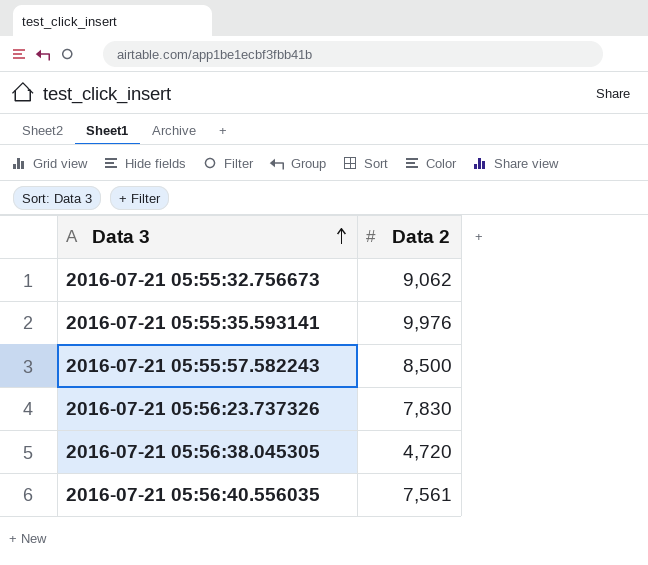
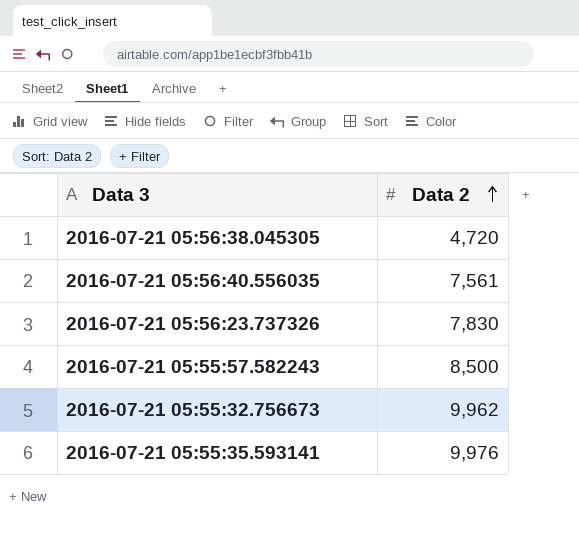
row order: Data 3 ascending -> Data 2 ascending
2016-07-21 05:55:32.756673 | Data 2: 9,062 -> 9,962

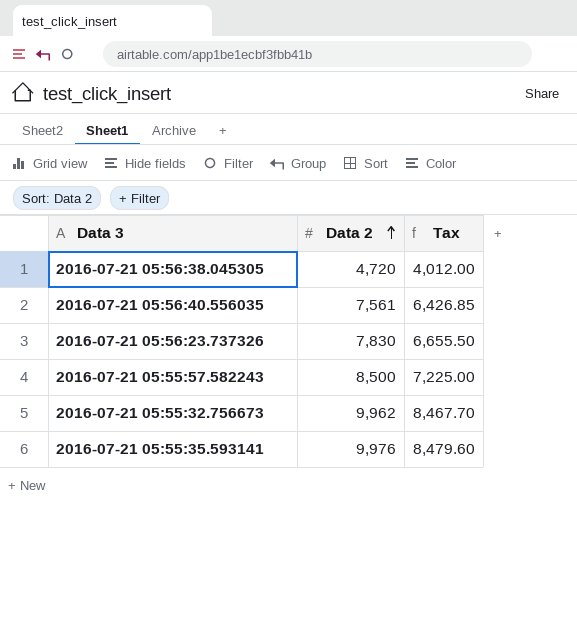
column Tax | formula: none -> [Data 2] * 0.85

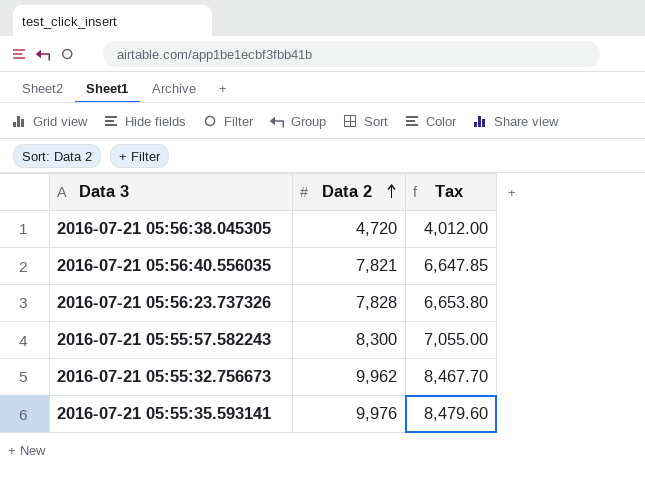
2016-07-21 05:56:40.556035 | Data 2: 7,561 -> 7,821
2016-07-21 05:56:40.556035 | Tax: 6,426.85 -> 6,647.85
2016-07-21 05:56:23.737326 | Data 2: 7,830 -> 7,828
2016-07-21 05:56:23.737326 | Tax: 6,655.50 -> 6,653.80
2016-07-21 05:55:57.582243 | Data 2: 8,500 -> 8,300
2016-07-21 05:55:57.582243 | Tax: 7,225.00 -> 7,055.00

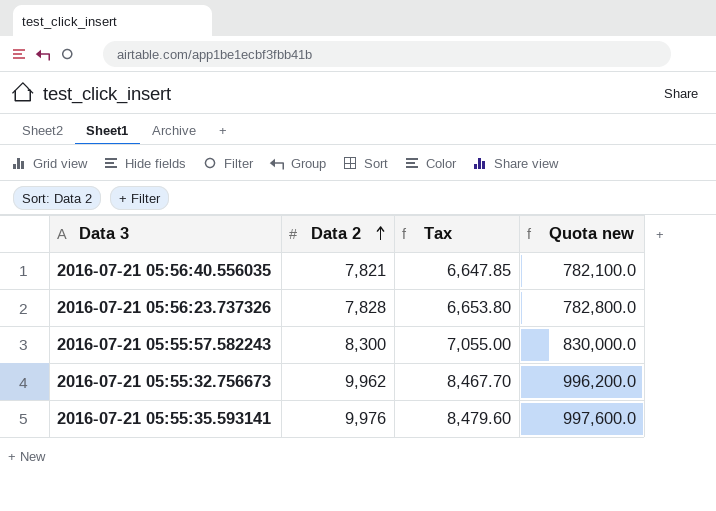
column Quota new | formula: none -> [Data 2] * 100
row 2016-07-21 05:56:38.045305: 4,720 | 4,012.00 -> none

